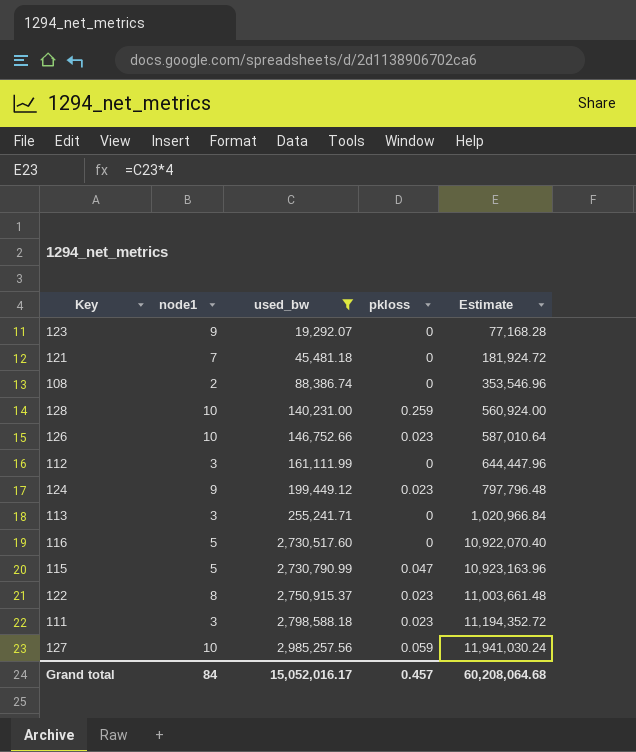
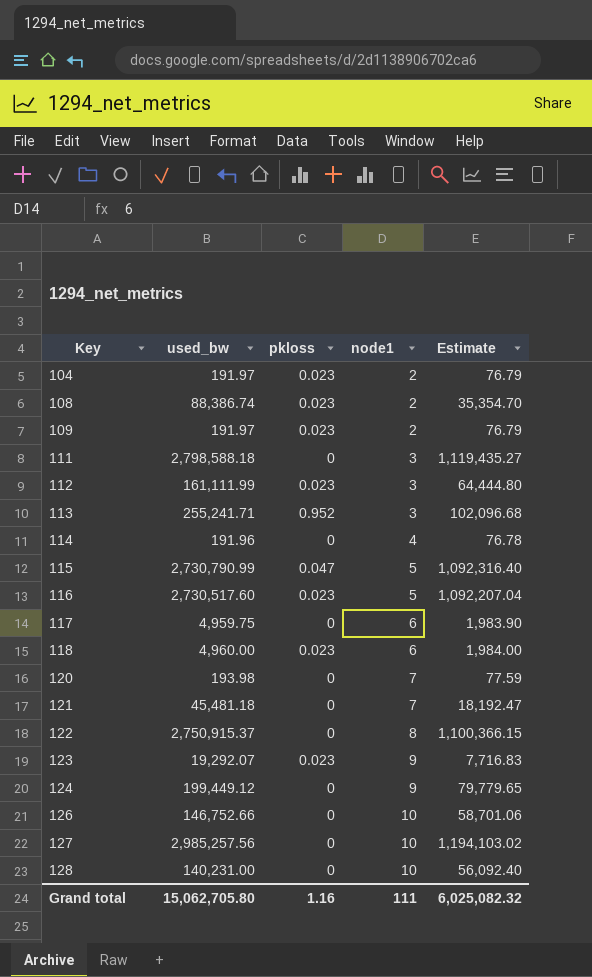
filter: used_bw >= 19,292.07 -> none
row order: used_bw ascending -> Key ascending
column node1 | position: 2 -> 4
column Estimate | formula: [used_bw] * 4 -> [used_bw] * 0.4
108 | pkloss: 0 -> 0.023
111 | pkloss: 0.023 -> 0
112 | pkloss: 0 -> 0.023
113 | pkloss: 0 -> 0.952
116 | pkloss: 0 -> 0.023
122 | pkloss: 0.023 -> 0
123 | pkloss: 0 -> 0.023
124 | pkloss: 0.023 -> 0
126 | pkloss: 0.023 -> 0
127 | pkloss: 0.059 -> 0
128 | pkloss: 0.259 -> 0
Grand total | used_bw: 15,052,016.17 -> 15,062,705.80
Grand total | pkloss: 0.457 -> 1.16
Grand total | node1: 84 -> 111
Grand total | Estimate: 60,208,064.68 -> 6,025,082.32

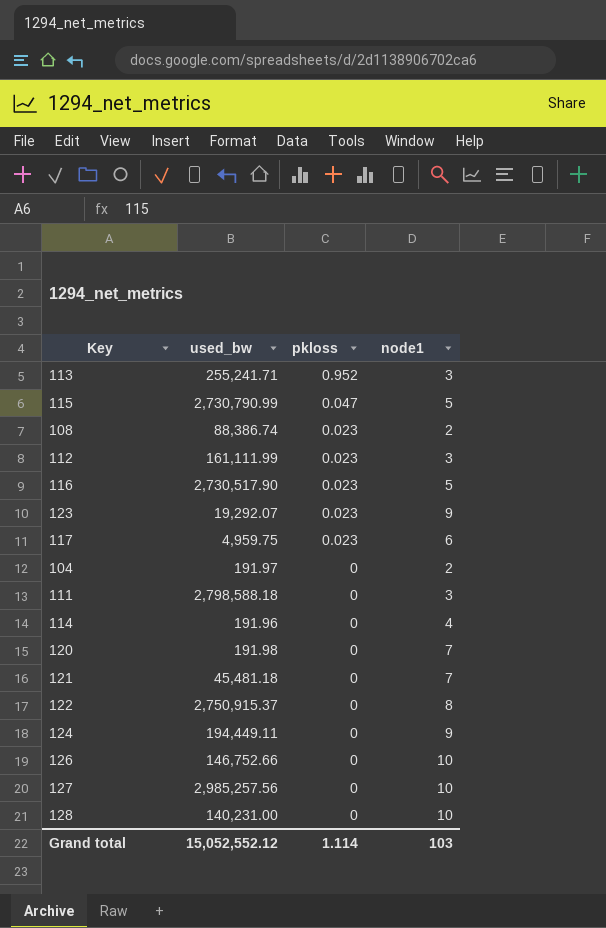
row order: Key ascending -> pkloss descending
column Estimate | formula: [used_bw] * 0.4 -> none
row 109: 191.97 | 0.023 | 2 | 76.79 -> none
row 118: 4,960.00 | 0.023 | 6 | 1,984.00 -> none
116 | used_bw: 2,730,517.60 -> 2,730,517.90
117 | pkloss: 0 -> 0.023
104 | pkloss: 0.023 -> 0
120 | used_bw: 193.98 -> 191.98
124 | used_bw: 199,449.12 -> 194,449.11
Grand total | used_bw: 15,062,705.80 -> 15,052,552.12
Grand total | pkloss: 1.16 -> 1.114
Grand total | node1: 111 -> 103

